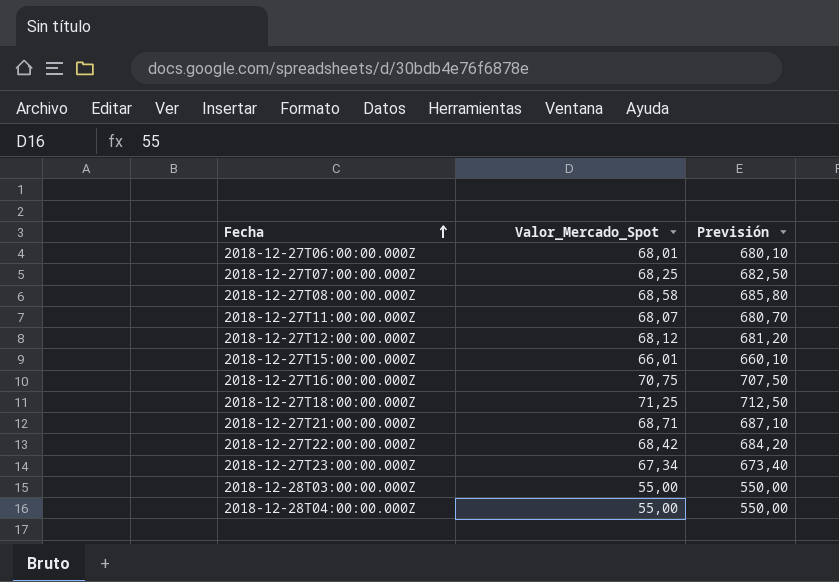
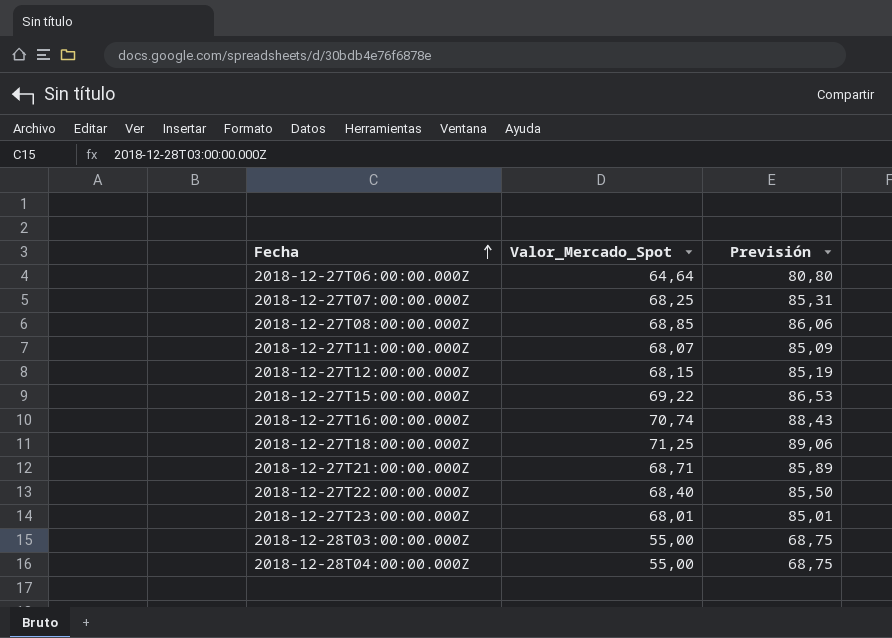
column Previsión | formula: [Valor_Mercado_Spot] * 10 -> [Valor_Mercado_Spot] * 1,25
2018-12-27T06:00:00.000Z | Valor_Mercado_Spot: 68,01 -> 64,64
2018-12-27T08:00:00.000Z | Valor_Mercado_Spot: 68,58 -> 68,85
2018-12-27T12:00:00.000Z | Valor_Mercado_Spot: 68,12 -> 68,15
2018-12-27T15:00:00.000Z | Valor_Mercado_Spot: 66,01 -> 69,22
2018-12-27T16:00:00.000Z | Valor_Mercado_Spot: 70,75 -> 70,74
2018-12-27T22:00:00.000Z | Valor_Mercado_Spot: 68,42 -> 68,40
2018-12-27T23:00:00.000Z | Valor_Mercado_Spot: 67,34 -> 68,01

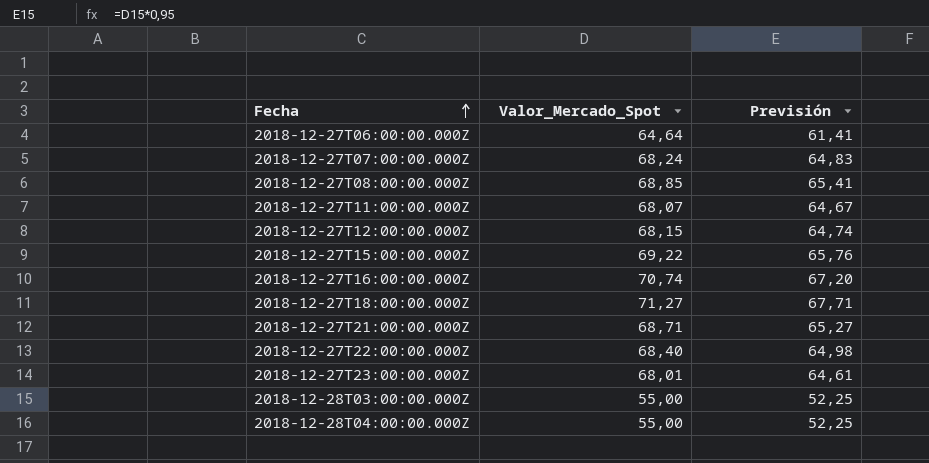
column Previsión | formula: [Valor_Mercado_Spot] * 1,25 -> [Valor_Mercado_Spot] * 0,95
2018-12-27T07:00:00.000Z | Valor_Mercado_Spot: 68,25 -> 68,24
2018-12-27T18:00:00.000Z | Valor_Mercado_Spot: 71,25 -> 71,27

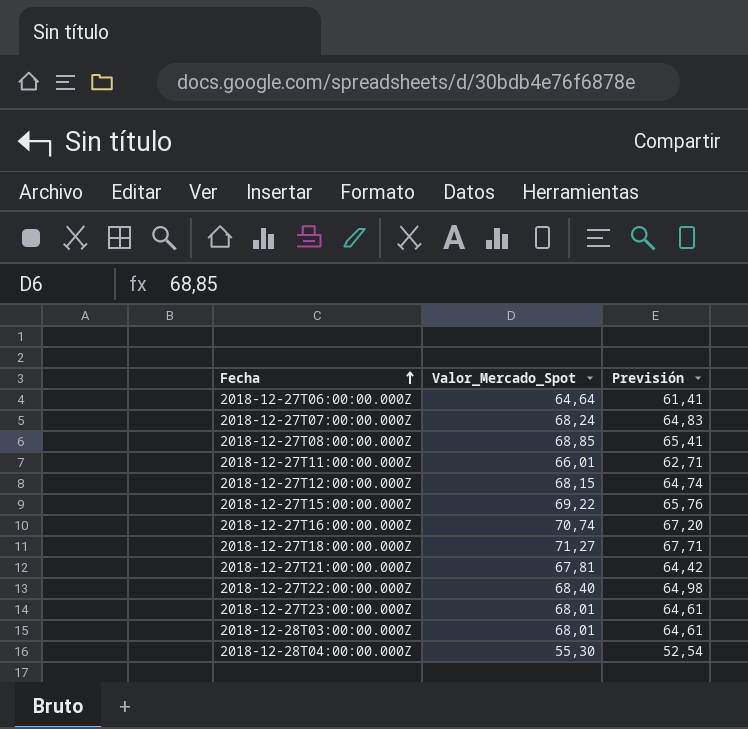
2018-12-27T11:00:00.000Z | Valor_Mercado_Spot: 68,07 -> 66,01
2018-12-27T11:00:00.000Z | Previsión: 64,67 -> 62,71
2018-12-27T21:00:00.000Z | Valor_Mercado_Spot: 68,71 -> 67,81
2018-12-27T21:00:00.000Z | Previsión: 65,27 -> 64,42
2018-12-28T03:00:00.000Z | Valor_Mercado_Spot: 55,00 -> 68,01
2018-12-28T03:00:00.000Z | Previsión: 52,25 -> 64,61
2018-12-28T04:00:00.000Z | Valor_Mercado_Spot: 55,00 -> 55,30
2018-12-28T04:00:00.000Z | Previsión: 52,25 -> 52,54

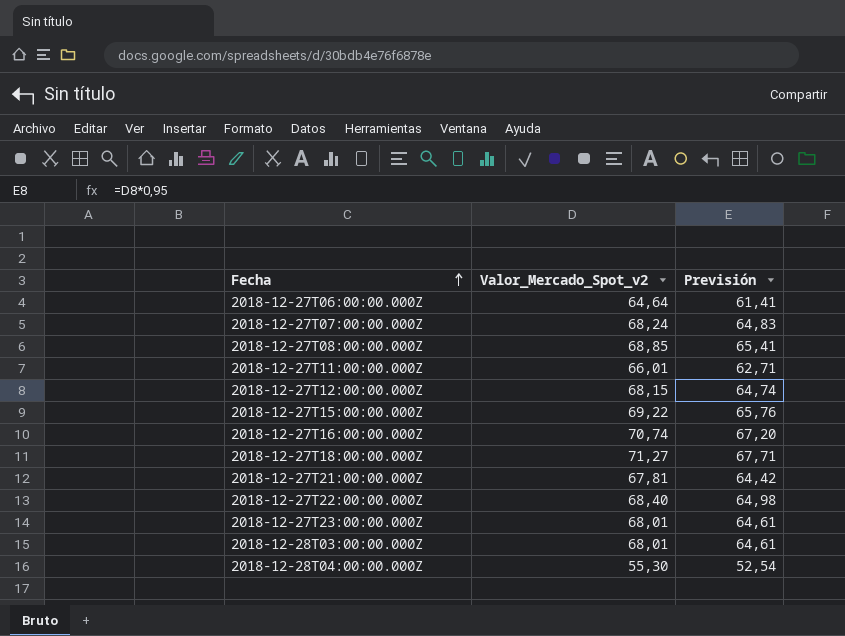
column name: Valor_Mercado_Spot -> Valor_Mercado_Spot_v2

